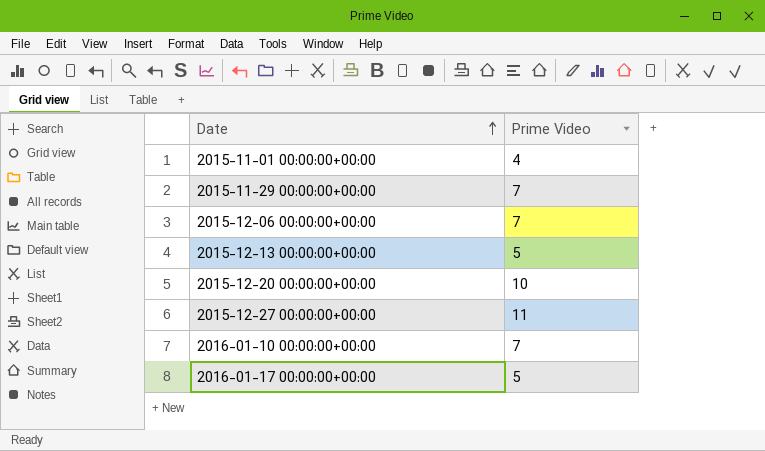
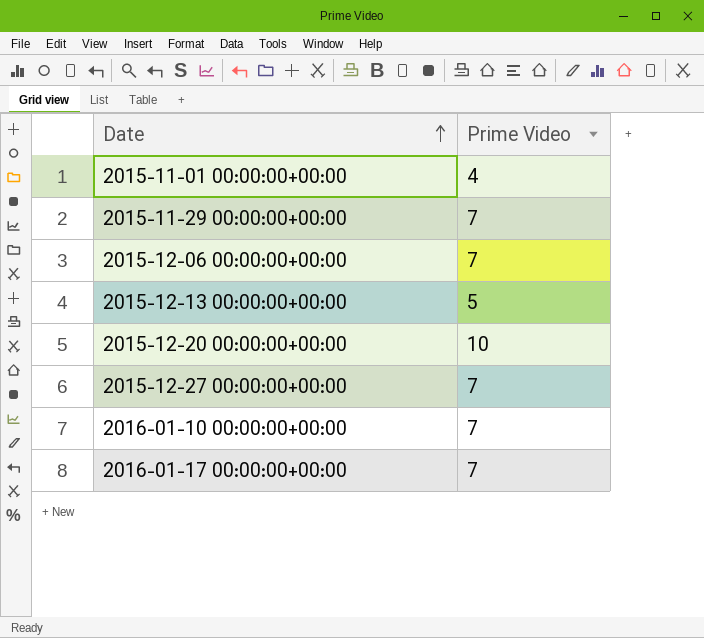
2015-12-27 00:00:00+00:00 | Prime Video: 11 -> 7
2016-01-17 00:00:00+00:00 | Prime Video: 5 -> 7

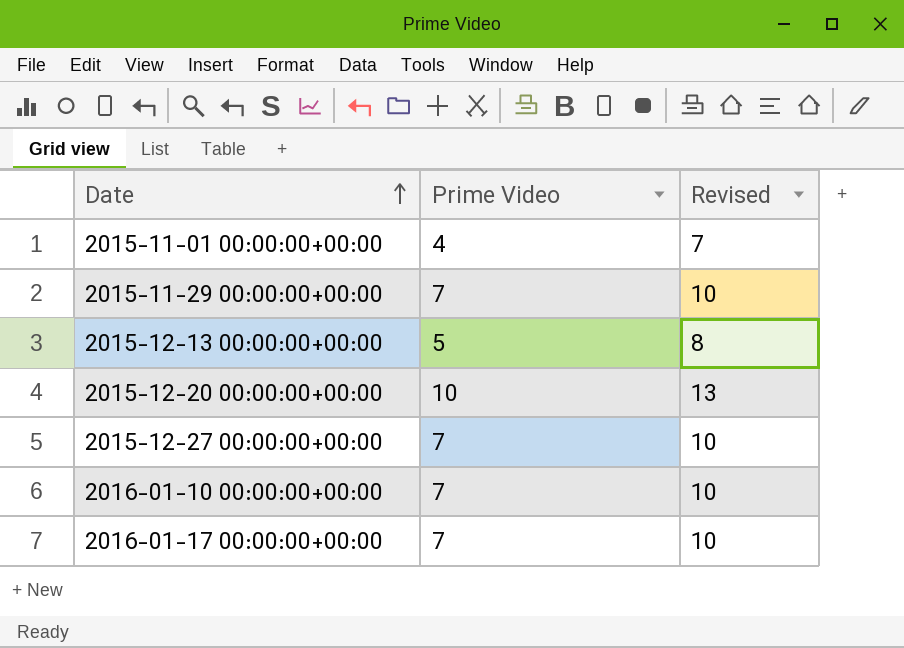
column Revised | formula: none -> [Prime Video] + 3
row 2015-12-06 00:00:00+00:00: 7 -> none

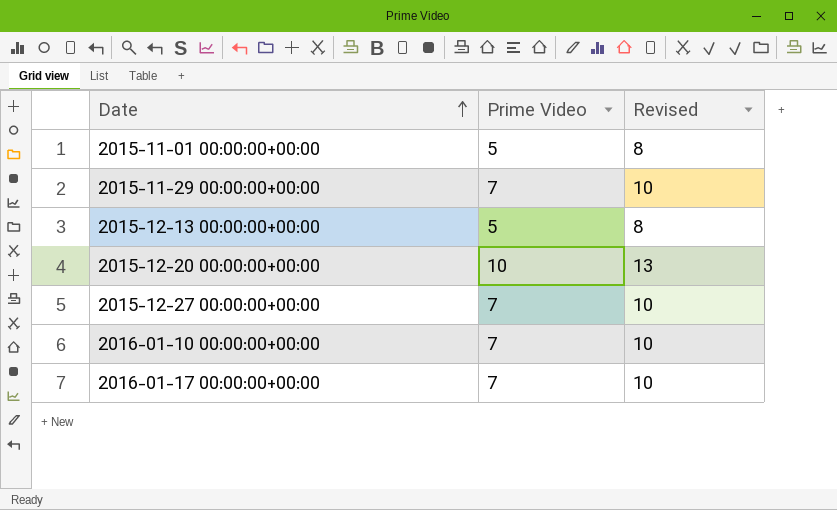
2015-11-01 00:00:00+00:00 | Prime Video: 4 -> 5
2015-11-01 00:00:00+00:00 | Revised: 7 -> 8

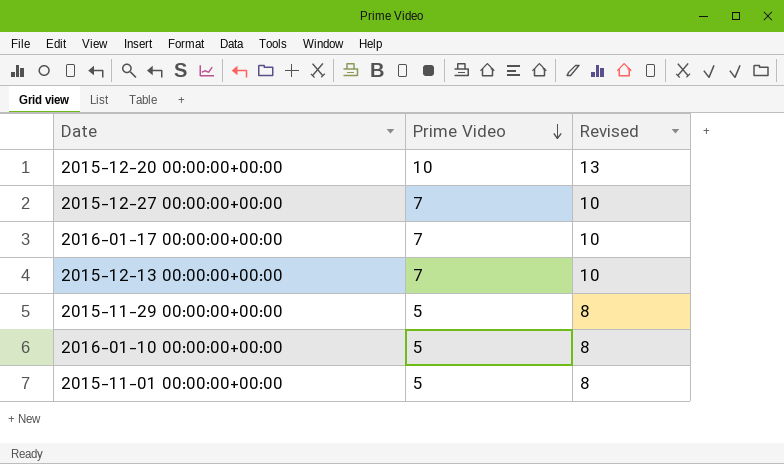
row order: Date ascending -> Prime Video descending
2015-12-13 00:00:00+00:00 | Prime Video: 5 -> 7
2015-12-13 00:00:00+00:00 | Revised: 8 -> 10
2015-11-29 00:00:00+00:00 | Prime Video: 7 -> 5
2015-11-29 00:00:00+00:00 | Revised: 10 -> 8
2016-01-10 00:00:00+00:00 | Prime Video: 7 -> 5
2016-01-10 00:00:00+00:00 | Revised: 10 -> 8

